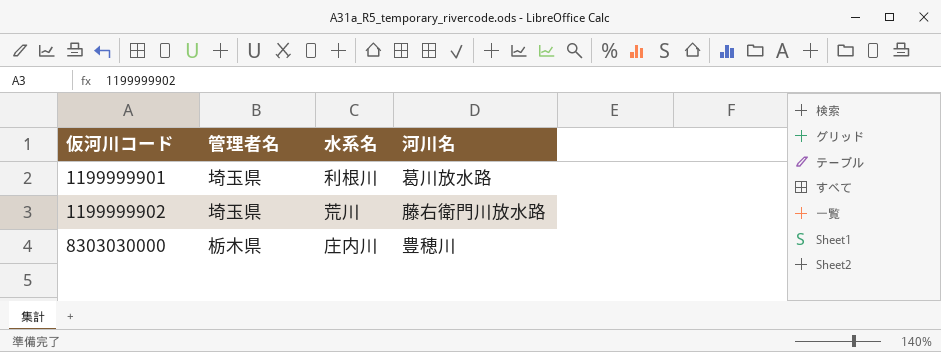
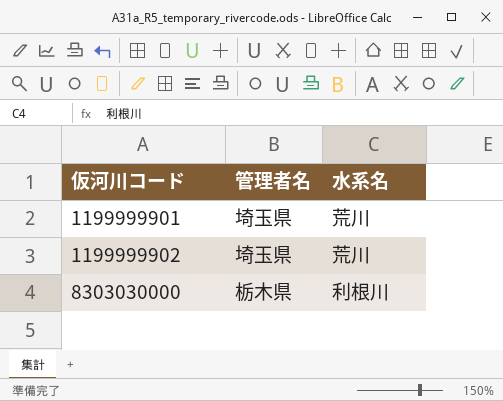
column 河川名 | position: 4 -> none
1199999901 | 水系名: 利根川 -> 荒川
8303030000 | 水系名: 庄内川 -> 利根川

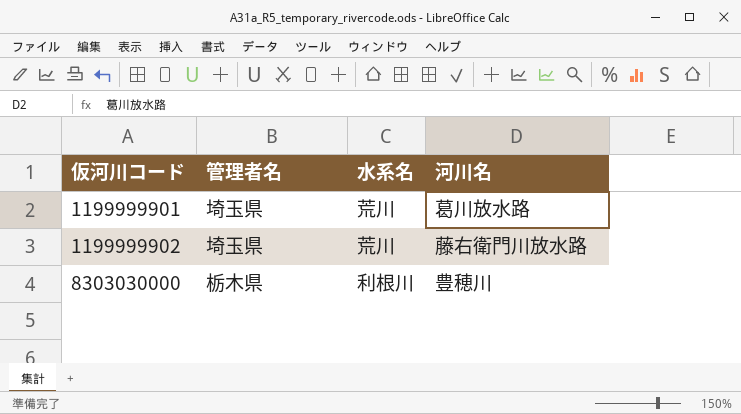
column 河川名 | position: none -> 4

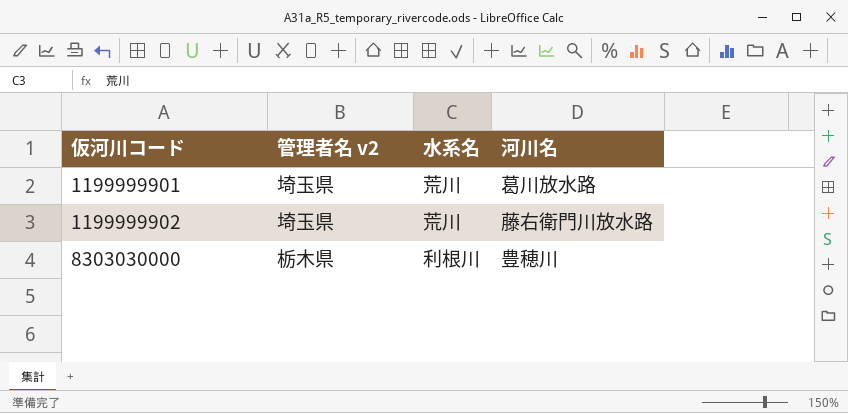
column name: 管理者名 -> 管理者名 v2

